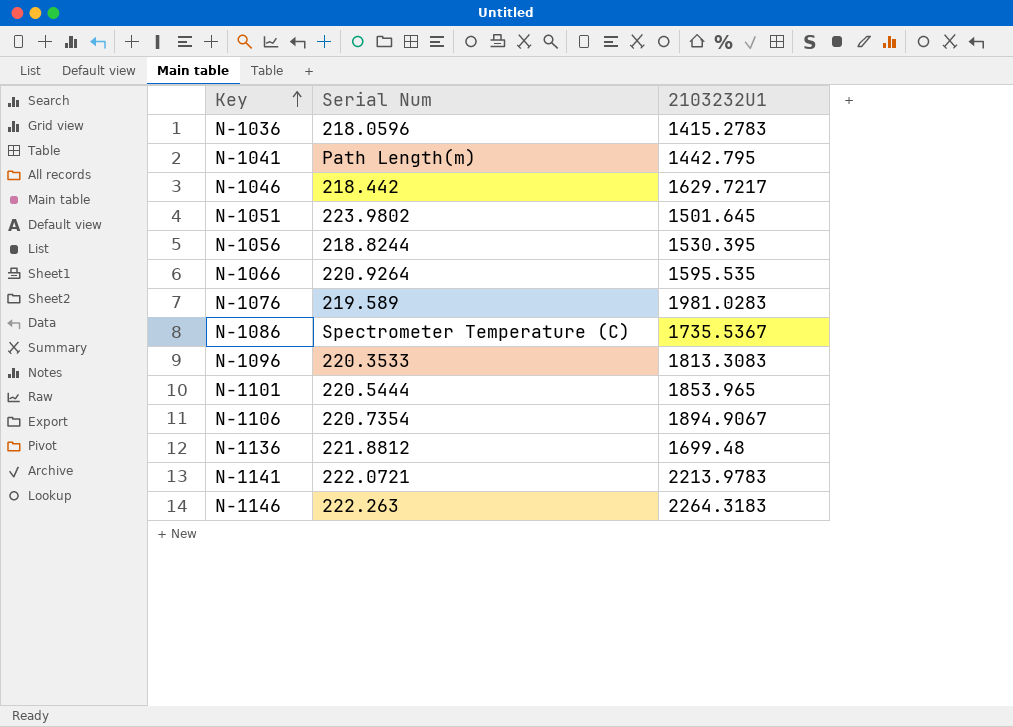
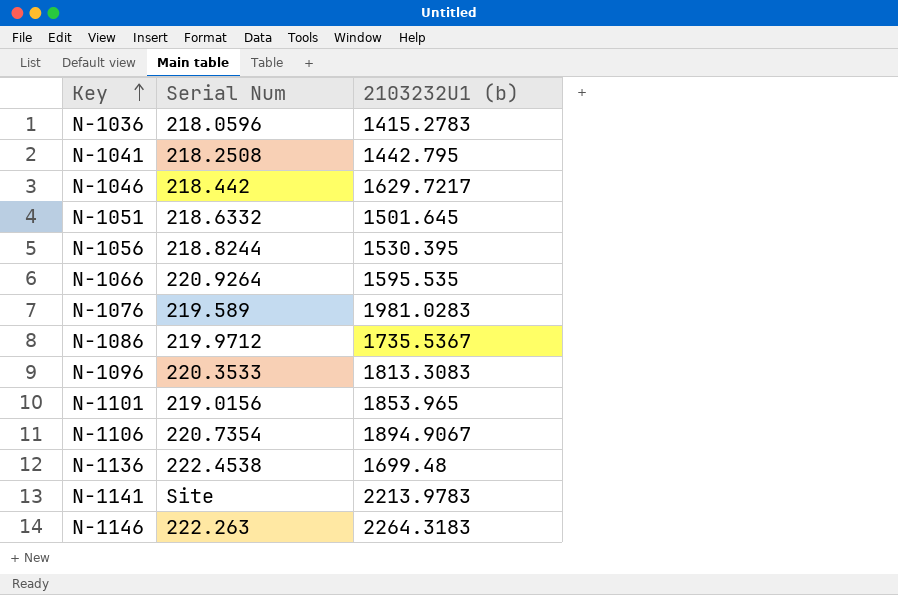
column name: 2103232U1 -> 2103232U1 (b)
N-1041 | Serial Num: Path Length(m) -> 218.2508
N-1051 | Serial Num: 223.9802 -> 218.6332
N-1086 | Serial Num: Spectrometer Temperature (C) -> 219.9712
N-1101 | Serial Num: 220.5444 -> 219.0156
N-1136 | Serial Num: 221.8812 -> 222.4538
N-1141 | Serial Num: 222.0721 -> Site

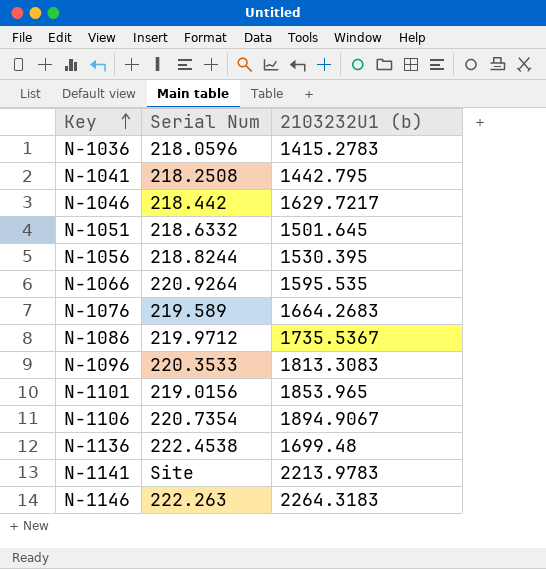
N-1076 | 2103232U1 (b): 1981.0283 -> 1664.2683

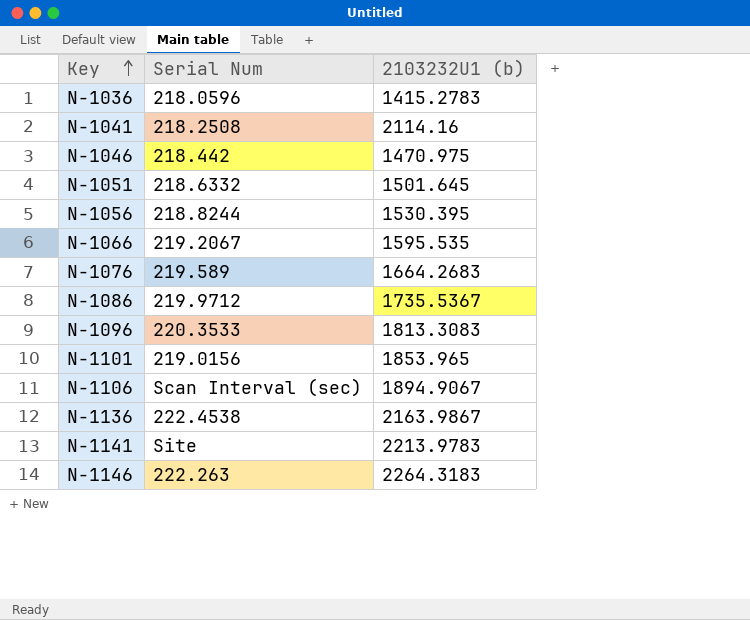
N-1041 | 2103232U1 (b): 1442.795 -> 2114.16
N-1046 | 2103232U1 (b): 1629.7217 -> 1470.975
N-1066 | Serial Num: 220.9264 -> 219.2067
N-1106 | Serial Num: 220.7354 -> Scan Interval (sec)
N-1136 | 2103232U1 (b): 1699.48 -> 2163.9867

